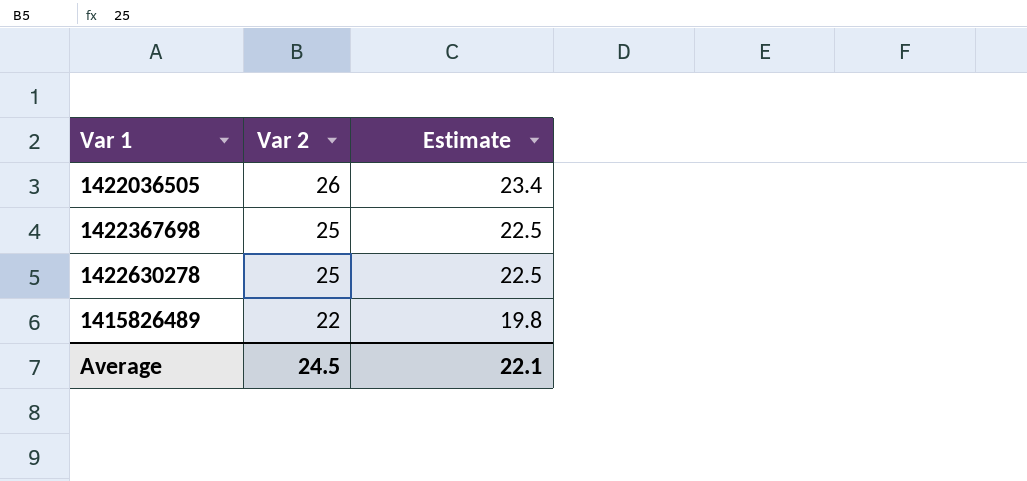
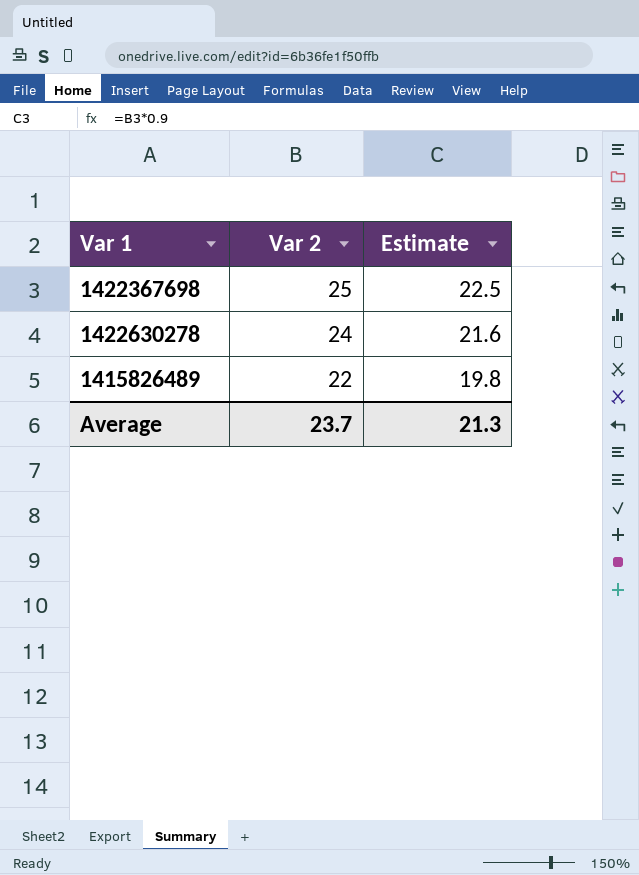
row 1422036505: 26 | 23.4 -> none
1422630278 | Var 2: 25 -> 24
1422630278 | Estimate: 22.5 -> 21.6
Average | Var 2: 24.5 -> 23.7
Average | Estimate: 22.1 -> 21.3

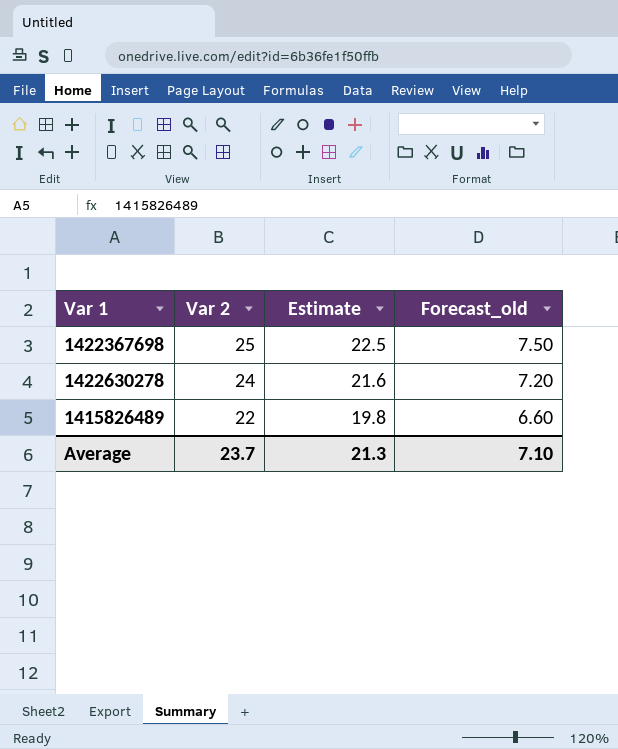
column Forecast_old | formula: none -> [Var 2] * 0.3

